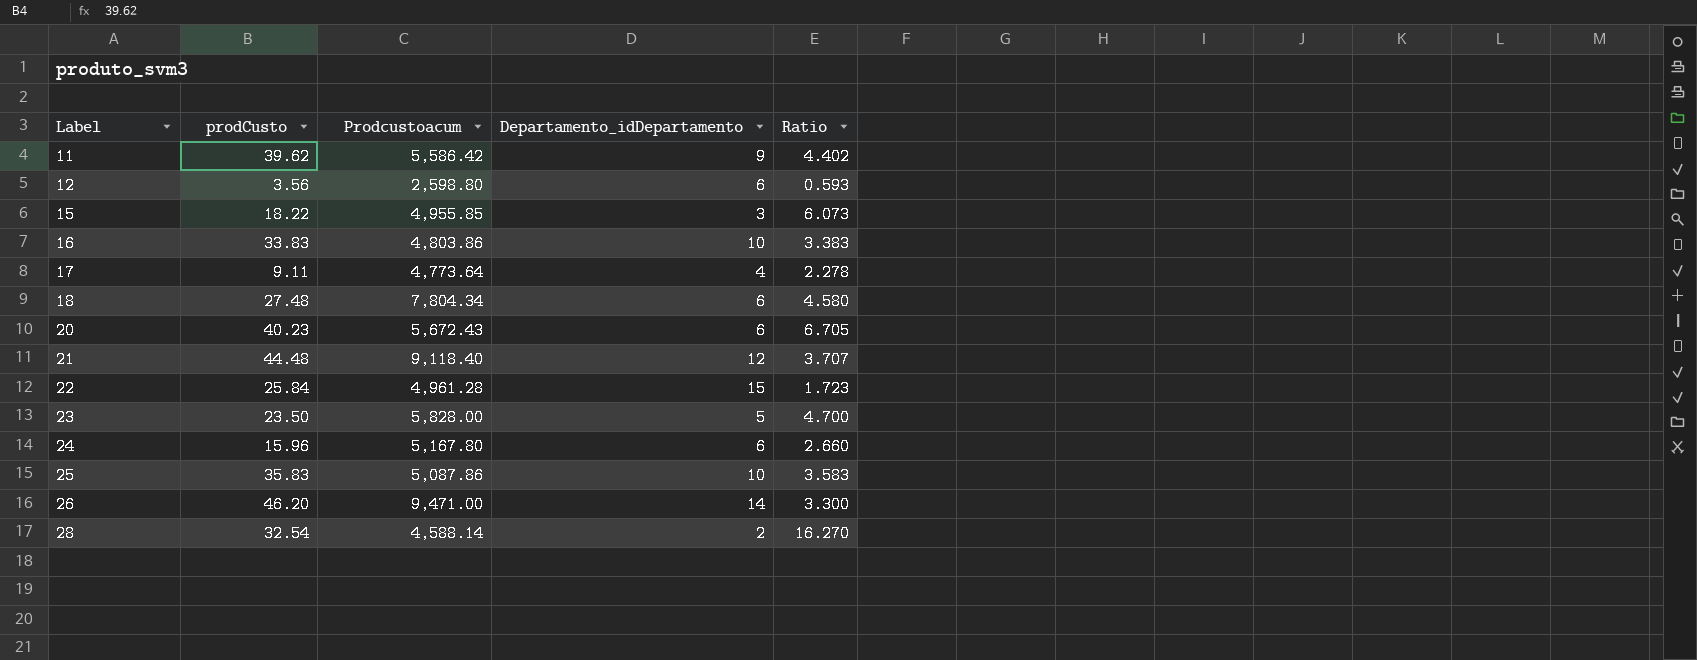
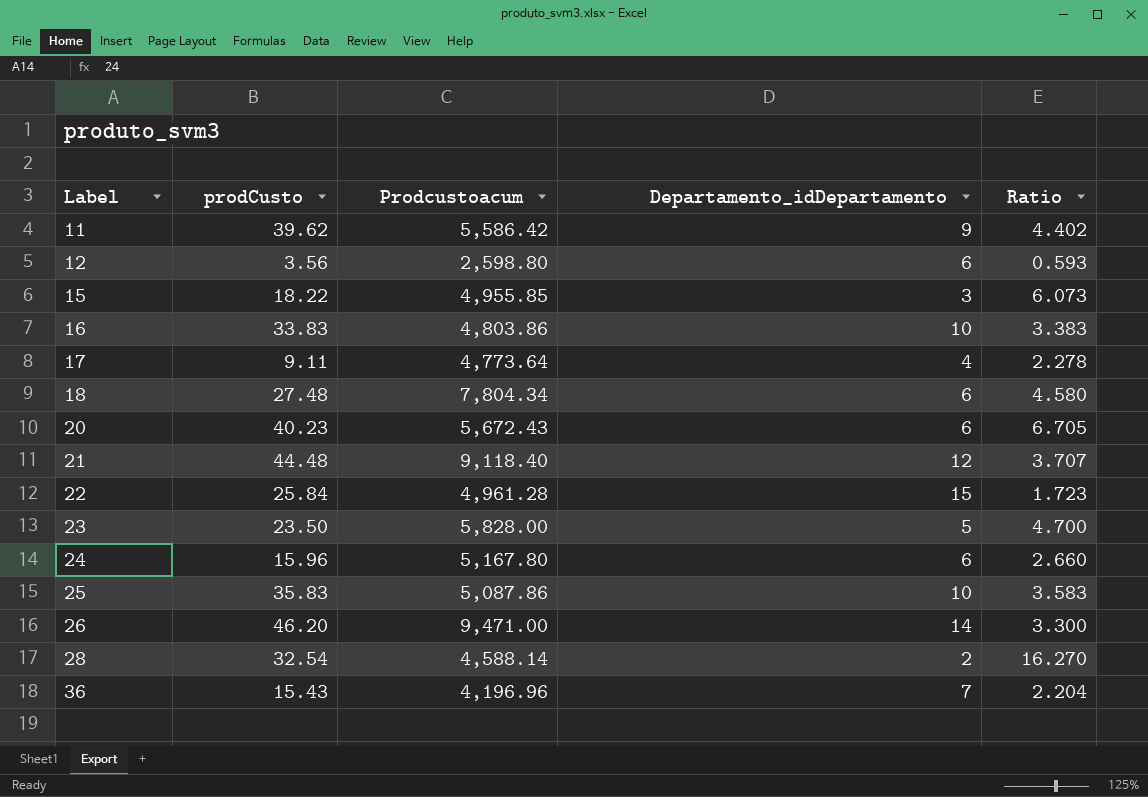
row 36: none -> 15.43 | 4,196.96 | 7 | 2.204

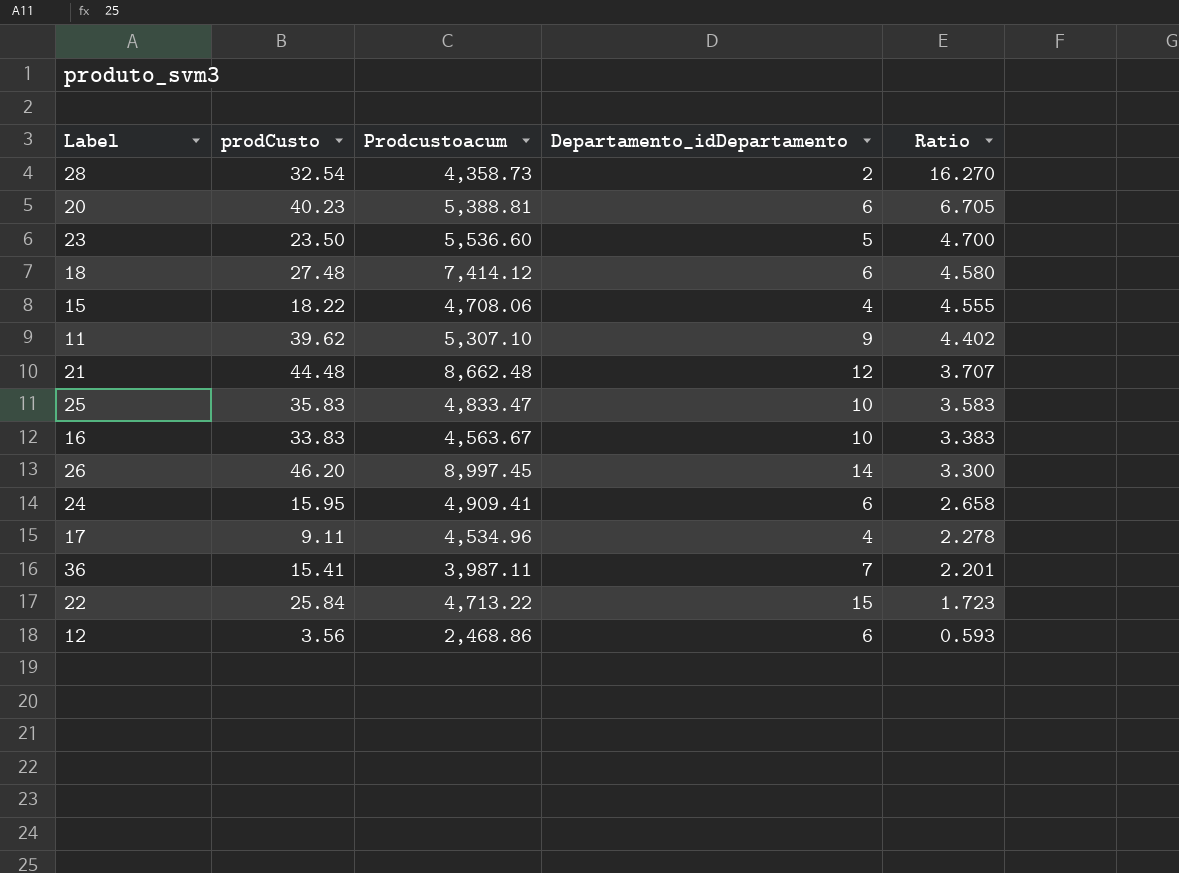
row order: Label ascending -> Ratio descending
28 | Prodcustoacum: 4,588.14 -> 4,358.73
20 | Prodcustoacum: 5,672.43 -> 5,388.81
23 | Prodcustoacum: 5,828.00 -> 5,536.60
18 | Prodcustoacum: 7,804.34 -> 7,414.12
15 | Prodcustoacum: 4,955.85 -> 4,708.06
15 | Departamento_idDepartamento: 3 -> 4
15 | Ratio: 6.073 -> 4.555
11 | Prodcustoacum: 5,586.42 -> 5,307.10
21 | Prodcustoacum: 9,118.40 -> 8,662.48
25 | Prodcustoacum: 5,087.86 -> 4,833.47
16 | Prodcustoacum: 4,803.86 -> 4,563.67
26 | Prodcustoacum: 9,471.00 -> 8,997.45
24 | prodCusto: 15.96 -> 15.95
24 | Prodcustoacum: 5,167.80 -> 4,909.41
24 | Ratio: 2.660 -> 2.658
17 | Prodcustoacum: 4,773.64 -> 4,534.96
36 | prodCusto: 15.43 -> 15.41
36 | Prodcustoacum: 4,196.96 -> 3,987.11
36 | Ratio: 2.204 -> 2.201
22 | Prodcustoacum: 4,961.28 -> 4,713.22
12 | Prodcustoacum: 2,598.80 -> 2,468.86

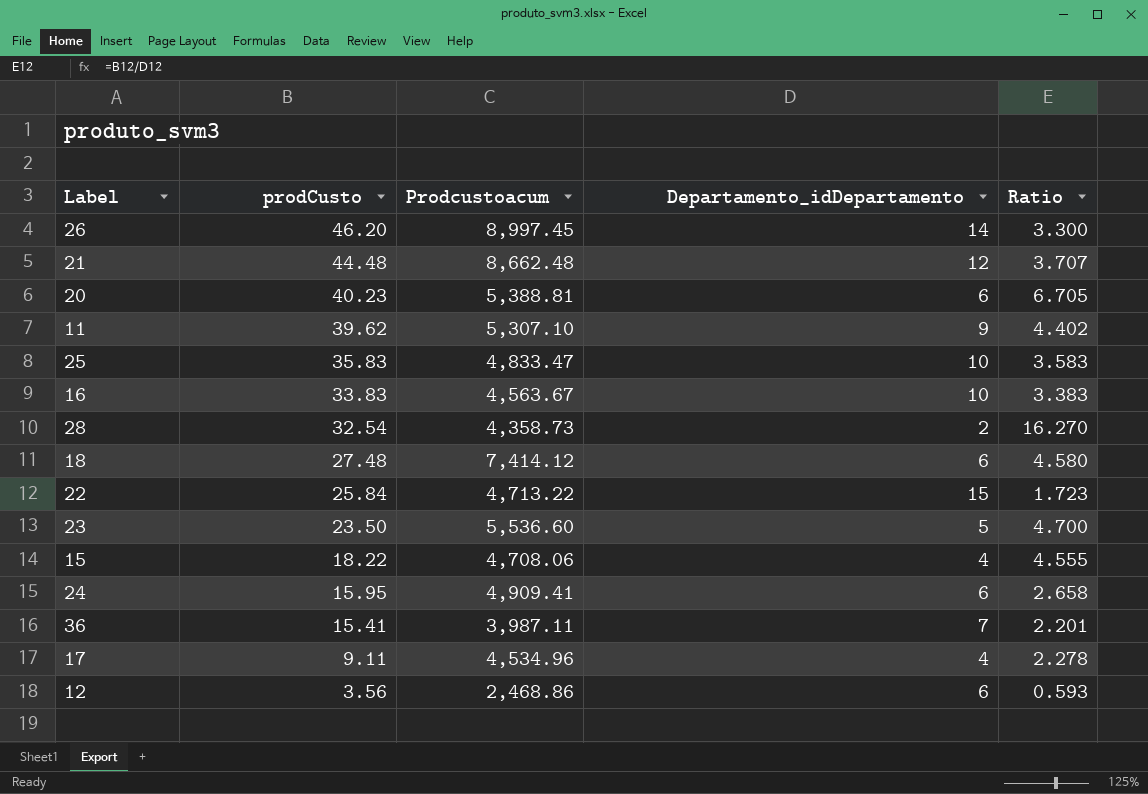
row order: Ratio descending -> prodCusto descending

